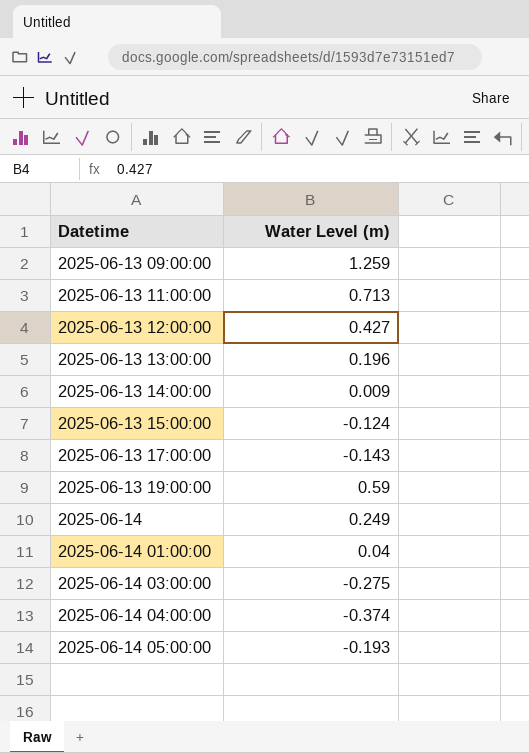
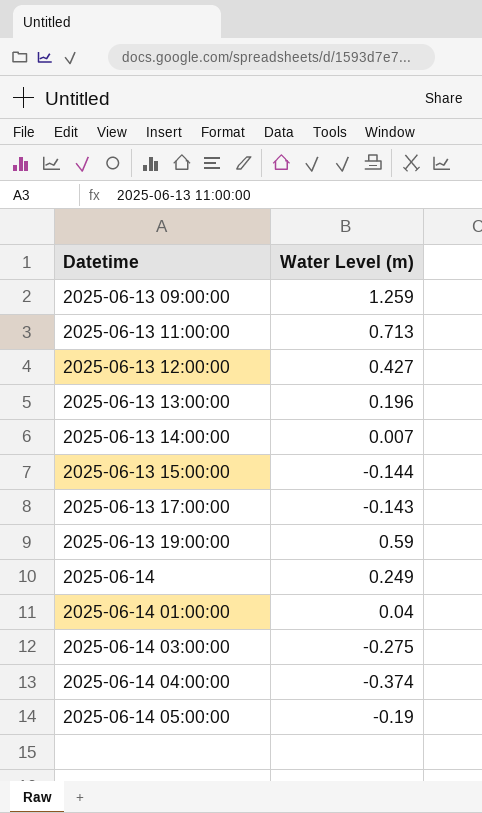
2025-06-13 14:00:00 | Water Level (m): 0.009 -> 0.007
2025-06-13 15:00:00 | Water Level (m): -0.124 -> -0.144
2025-06-14 05:00:00 | Water Level (m): -0.193 -> -0.19

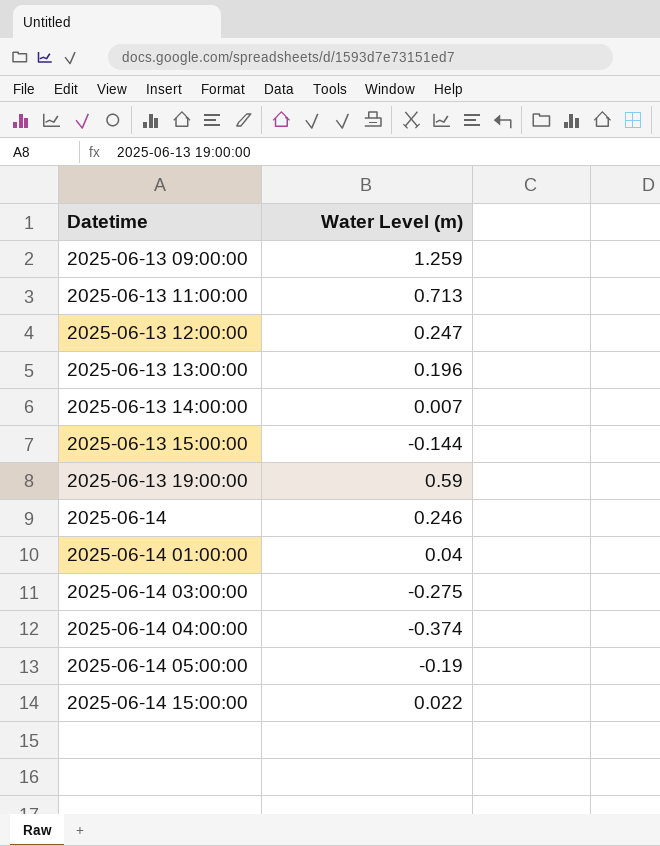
row 2025-06-13 17:00:00: -0.143 -> none
2025-06-13 12:00:00 | Water Level (m): 0.427 -> 0.247
2025-06-14 | Water Level (m): 0.249 -> 0.246
row 2025-06-14 15:00:00: none -> 0.022

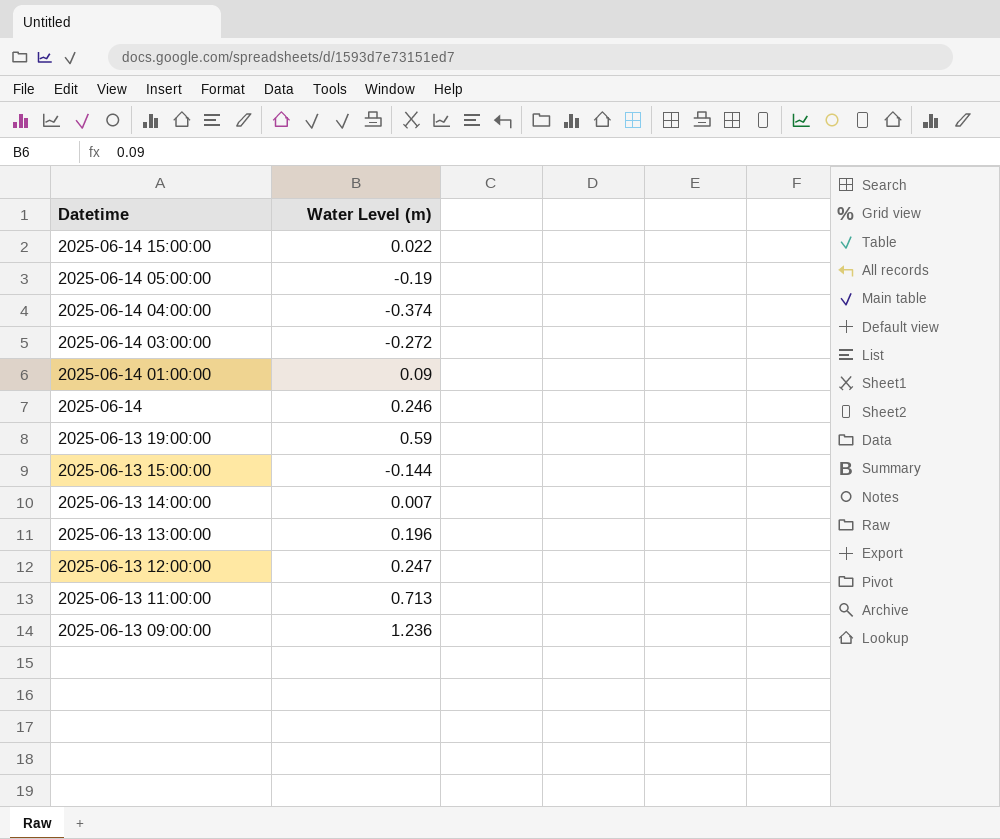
row order: Datetime ascending -> Datetime descending
2025-06-14 03:00:00 | Water Level (m): -0.275 -> -0.272
2025-06-14 01:00:00 | Water Level (m): 0.04 -> 0.09
2025-06-13 09:00:00 | Water Level (m): 1.259 -> 1.236

